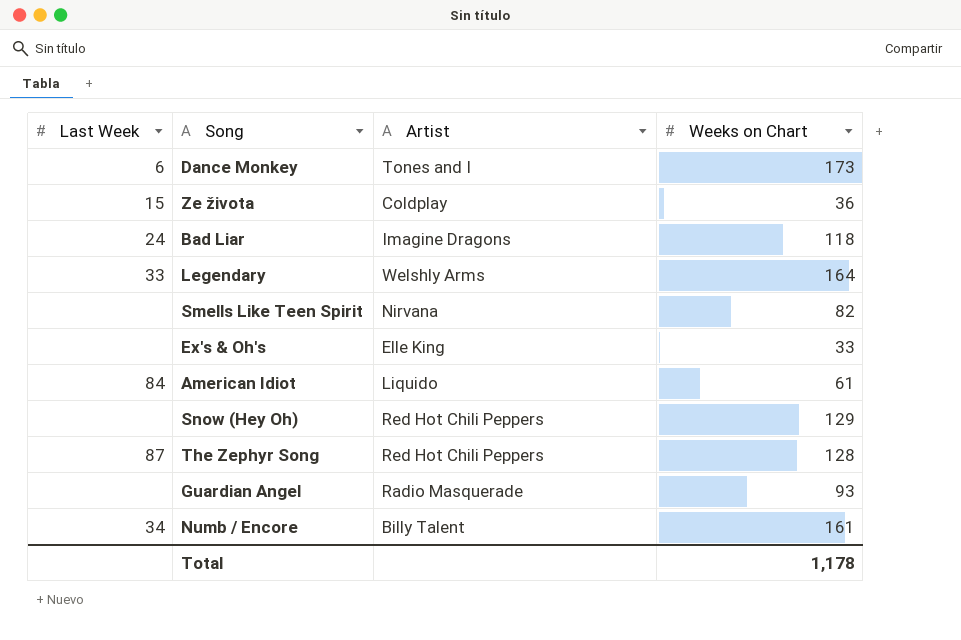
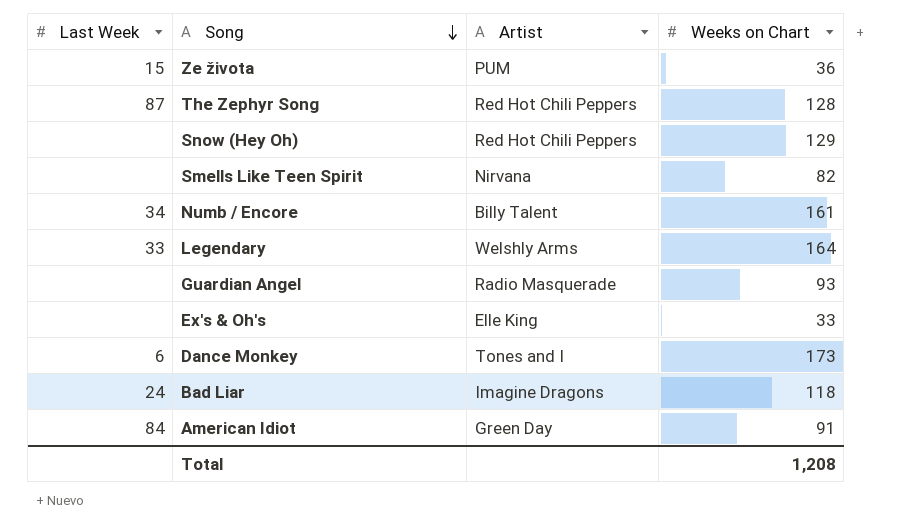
row order: none -> Song descending
Ze života | Artist: Coldplay -> PUM
American Idiot | Artist: Liquido -> Green Day
American Idiot | Weeks on Chart: 61 -> 91
Total | Weeks on Chart: 1,178 -> 1,208

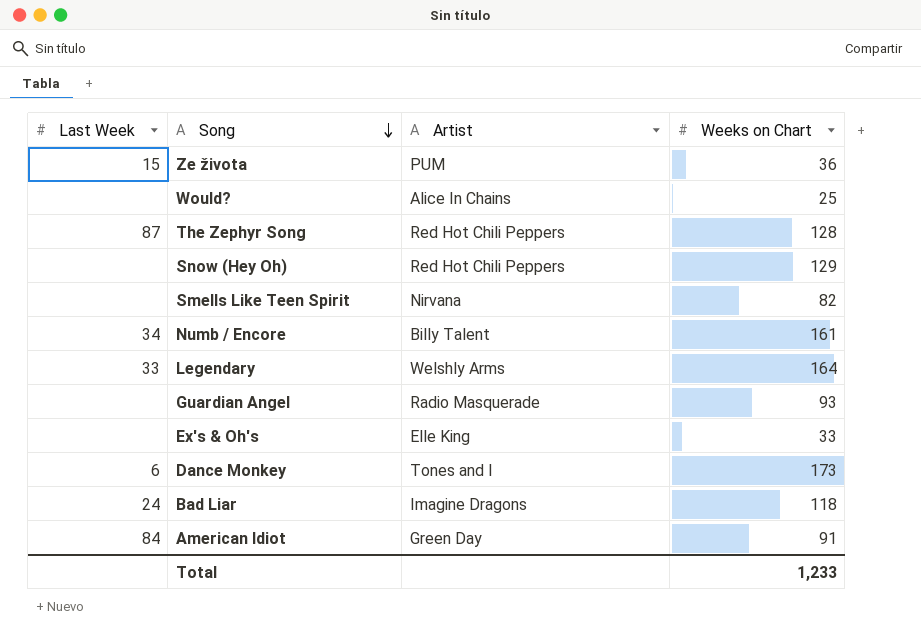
row Would?: none -> none | Alice In Chains | 25
Total | Weeks on Chart: 1,208 -> 1,233

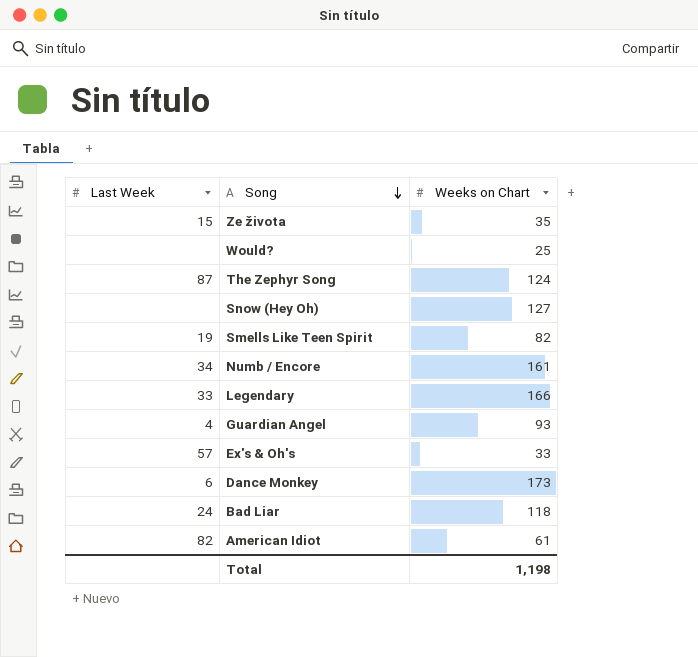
column Artist | position: 3 -> none
Ze života | Weeks on Chart: 36 -> 35
The Zephyr Song | Weeks on Chart: 128 -> 124
Snow (Hey Oh) | Weeks on Chart: 129 -> 127
Smells Like Teen Spirit | Last Week: none -> 19
Legendary | Weeks on Chart: 164 -> 166
Guardian Angel | Last Week: none -> 4
Ex's & Oh's | Last Week: none -> 57
American Idiot | Last Week: 84 -> 82
American Idiot | Weeks on Chart: 91 -> 61
Total | Weeks on Chart: 1,233 -> 1,198

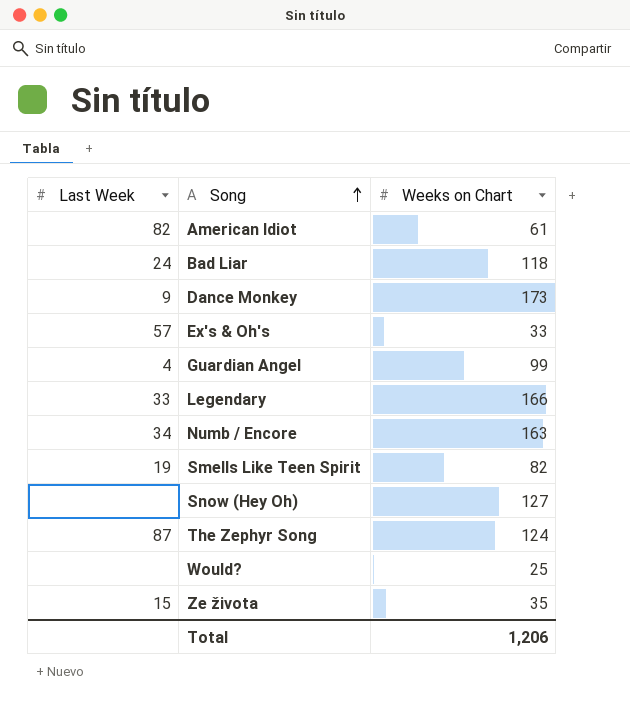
row order: Song descending -> Song ascending
Dance Monkey | Last Week: 6 -> 9
Guardian Angel | Weeks on Chart: 93 -> 99
Numb / Encore | Weeks on Chart: 161 -> 163
Total | Weeks on Chart: 1,198 -> 1,206

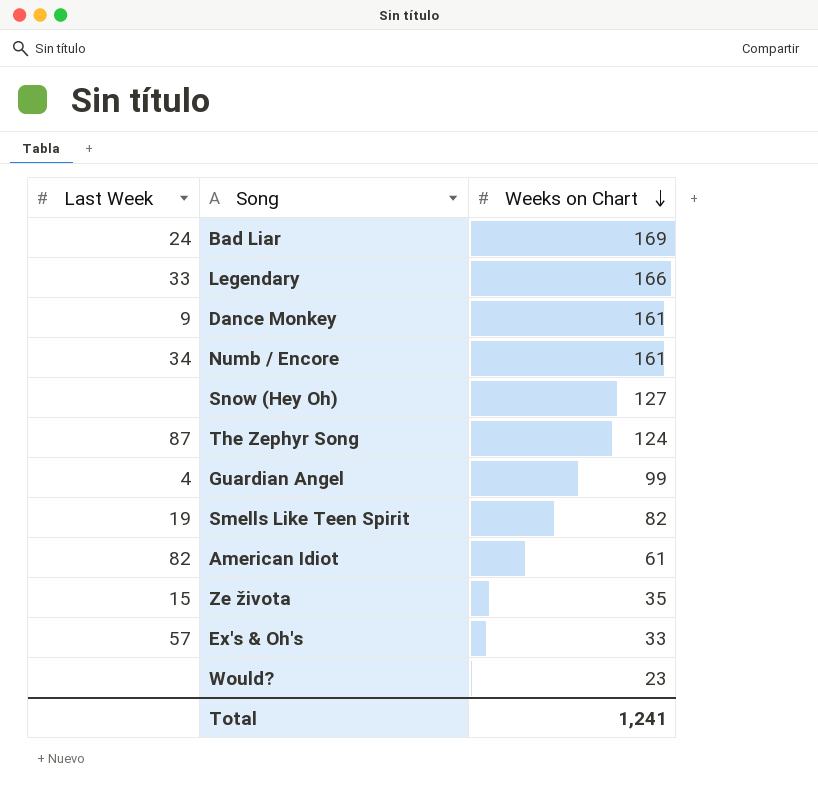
row order: Song ascending -> Weeks on Chart descending
Bad Liar | Weeks on Chart: 118 -> 169
Dance Monkey | Weeks on Chart: 173 -> 161
Numb / Encore | Weeks on Chart: 163 -> 161
Would? | Weeks on Chart: 25 -> 23
Total | Weeks on Chart: 1,206 -> 1,241

